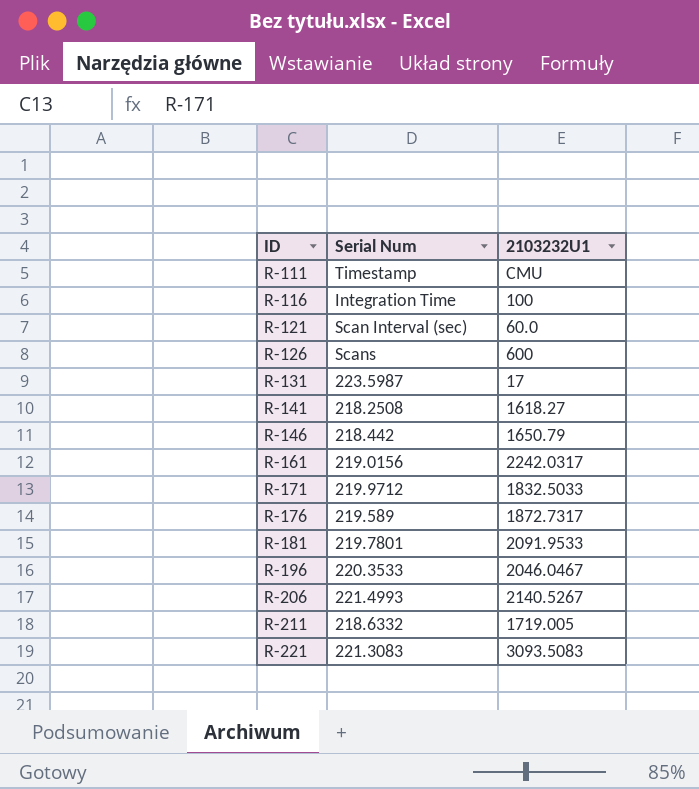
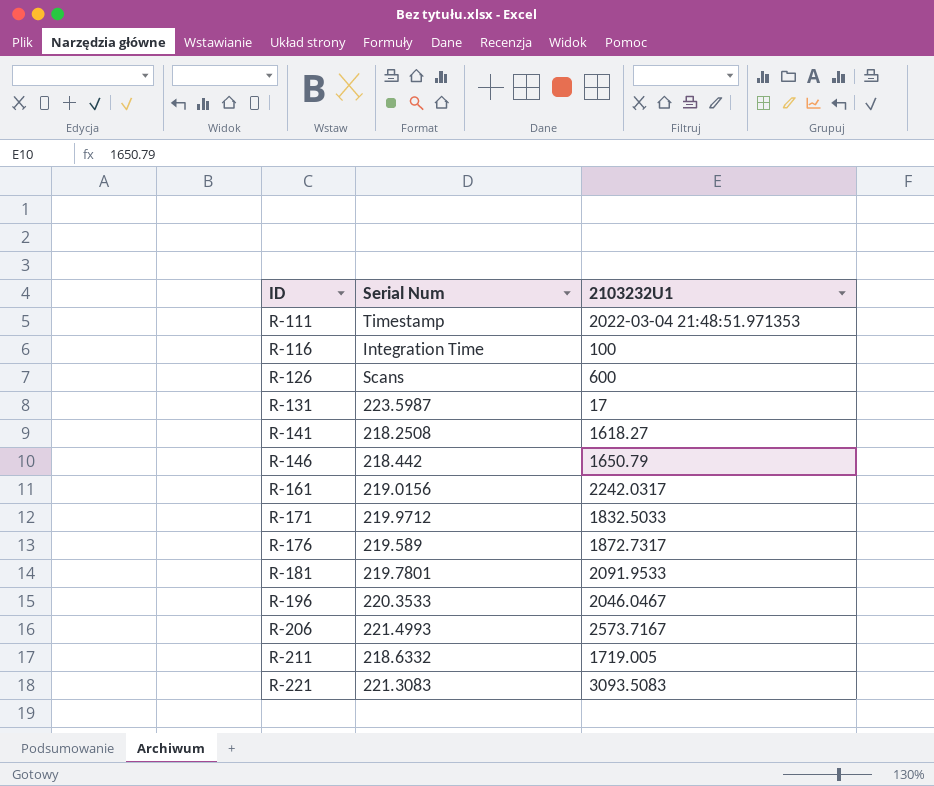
row R-121: Scan Interval (sec) | 60.0 -> none
R-111 | 2103232U1: CMU -> 2022-03-04 21:48:51.971353
R-206 | 2103232U1: 2140.5267 -> 2573.7167

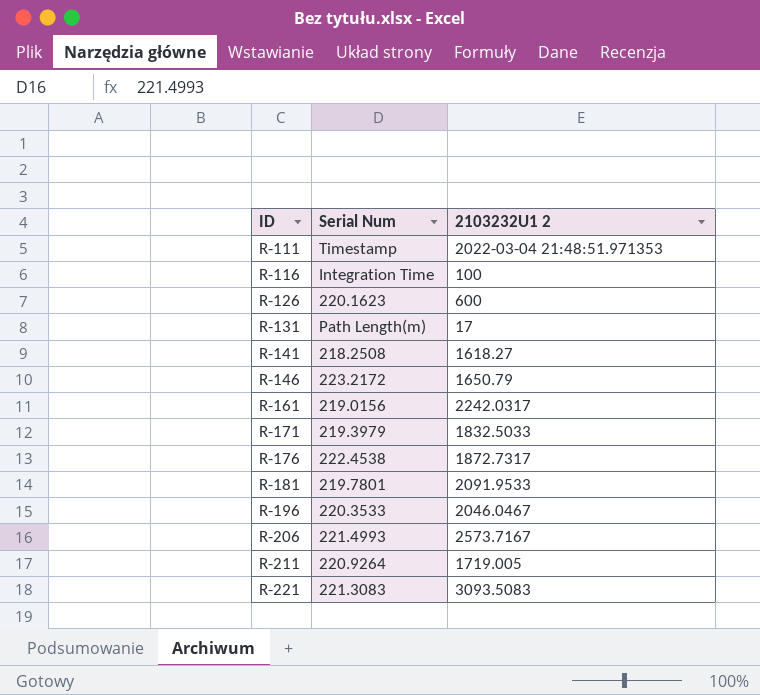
column name: 2103232U1 -> 2103232U1 2
R-126 | Serial Num: Scans -> 220.1623
R-131 | Serial Num: 223.5987 -> Path Length(m)
R-146 | Serial Num: 218.442 -> 223.2172
R-171 | Serial Num: 219.9712 -> 219.3979
R-176 | Serial Num: 219.589 -> 222.4538
R-211 | Serial Num: 218.6332 -> 220.9264

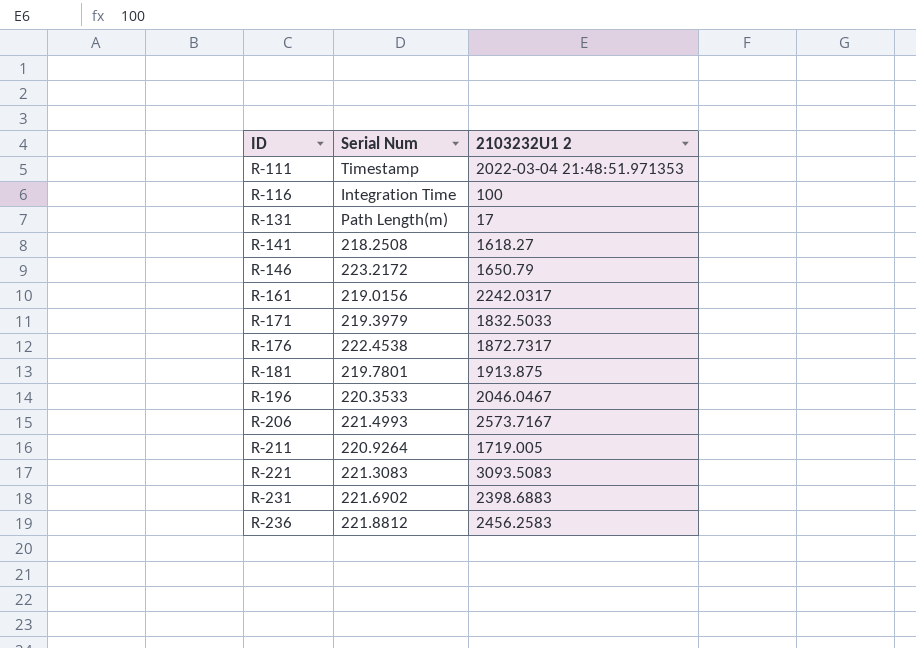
row R-126: 220.1623 | 600 -> none
R-181 | 2103232U1 2: 2091.9533 -> 1913.875
row R-231: none -> 221.6902 | 2398.6883
row R-236: none -> 221.8812 | 2456.2583

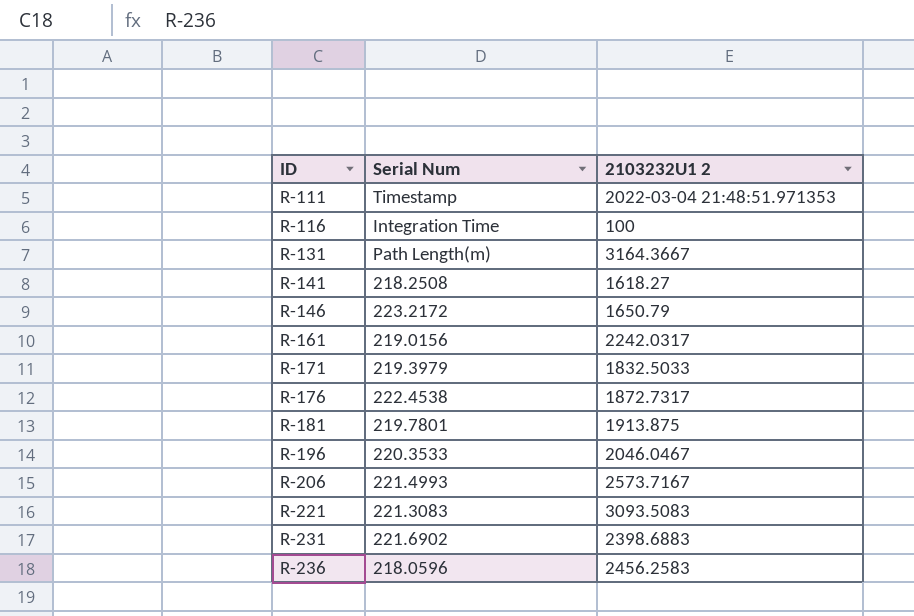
row R-211: 220.9264 | 1719.005 -> none
R-131 | 2103232U1 2: 17 -> 3164.3667
R-236 | Serial Num: 221.8812 -> 218.0596

